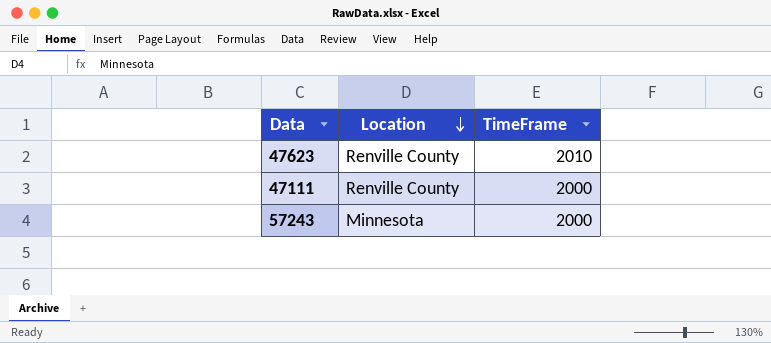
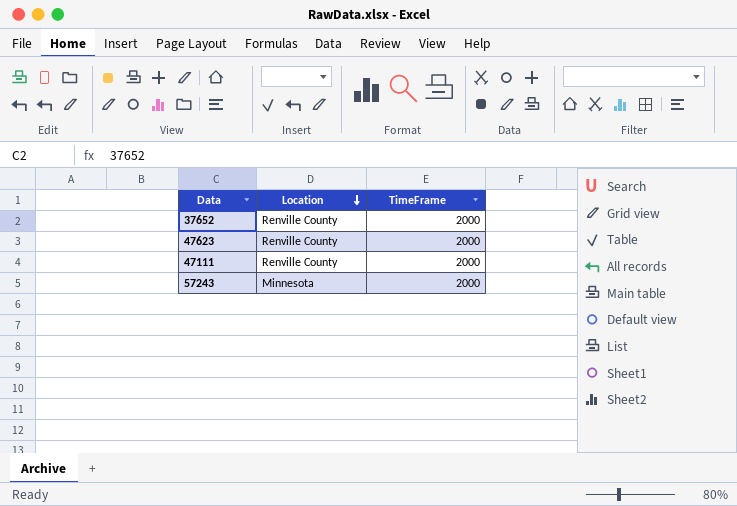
row 37652: none -> Renville County | 2000
47623 | TimeFrame: 2010 -> 2000

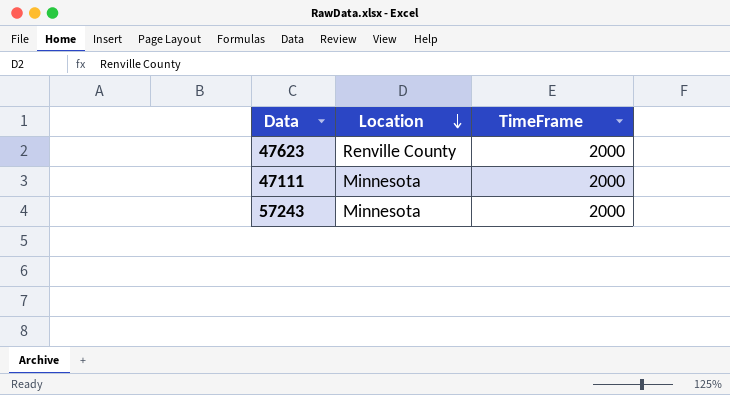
row 37652: Renville County | 2000 -> none
47111 | Location: Renville County -> Minnesota

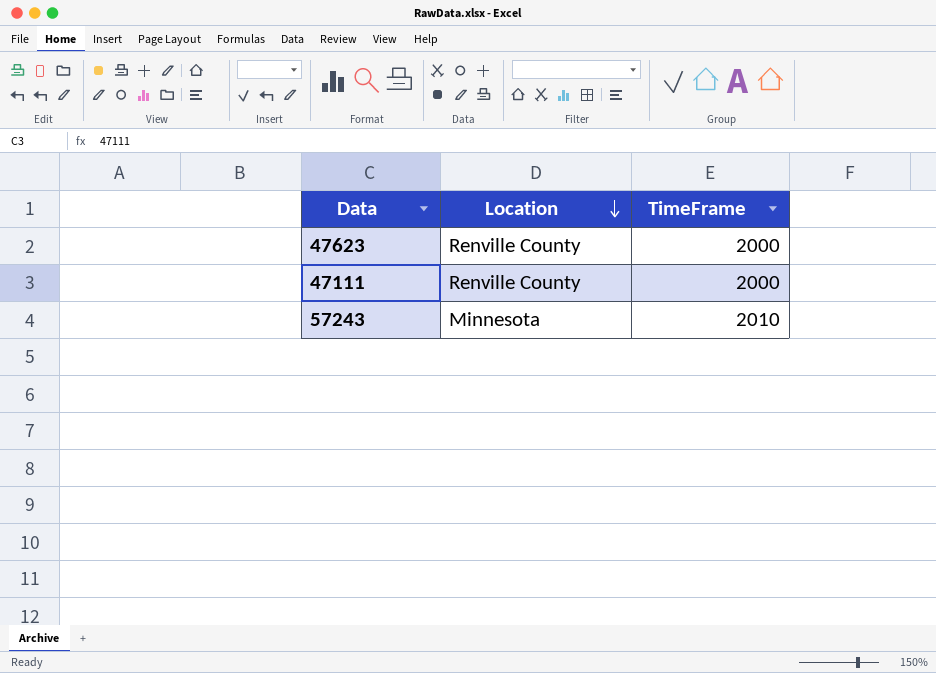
47111 | Location: Minnesota -> Renville County
57243 | TimeFrame: 2000 -> 2010

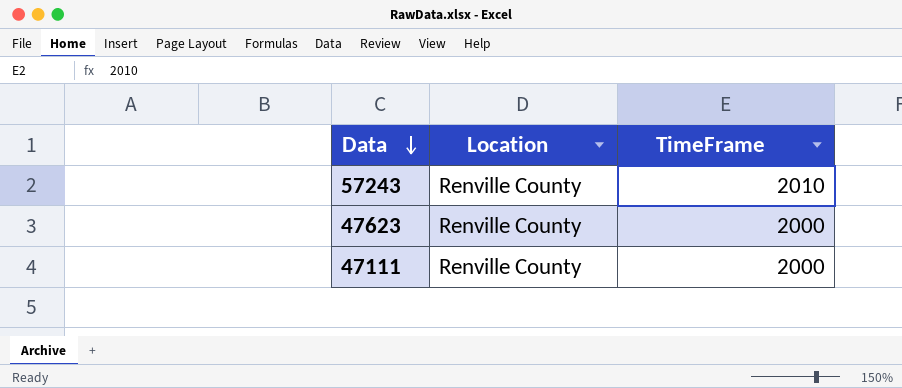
row order: Location descending -> Data descending
57243 | Location: Minnesota -> Renville County

